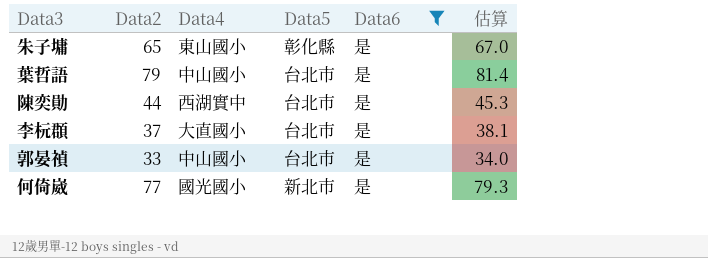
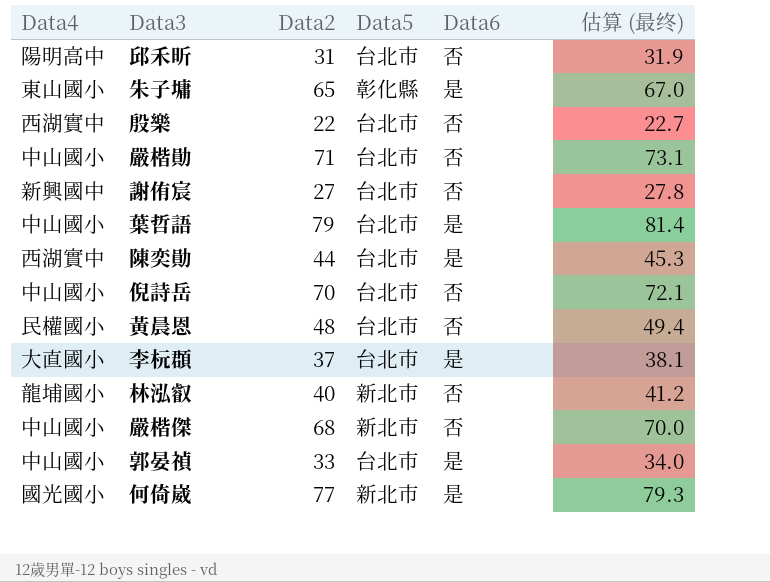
filter: Data6 = 是 -> none
column Data4 | position: 3 -> 1
column name: 估算 -> 估算 (最终)

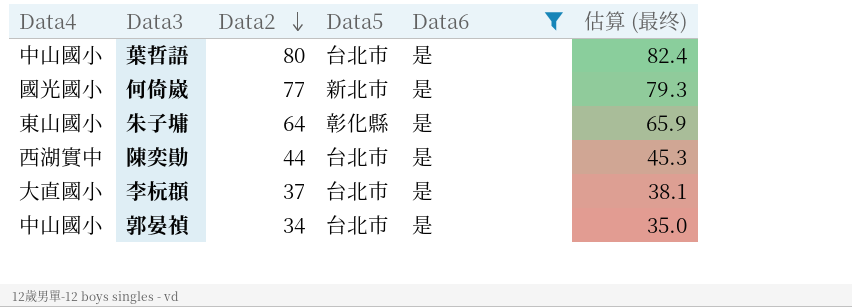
filter: none -> Data6 = 是
row order: none -> Data2 descending
葉哲語 | Data2: 79 -> 80
葉哲語 | 估算 (最终): 81.4 -> 82.4
朱子墉 | Data2: 65 -> 64
朱子墉 | 估算 (最终): 67.0 -> 65.9
郭晏禎 | Data2: 33 -> 34
郭晏禎 | 估算 (最终): 34.0 -> 35.0

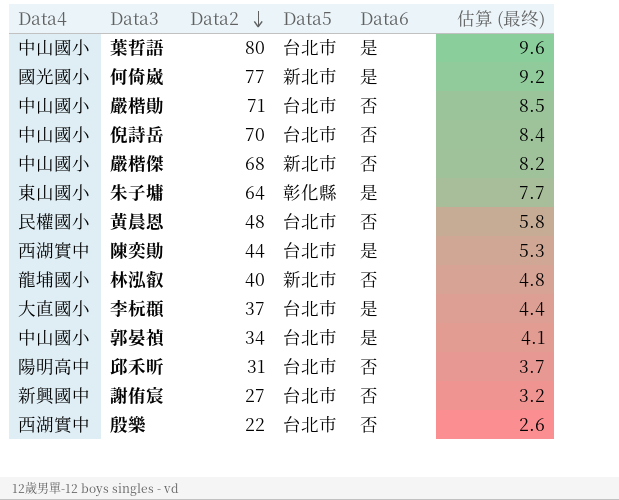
filter: Data6 = 是 -> none
column 估算 (最终) | formula: [Data2] * 1.03 -> [Data2] * 0.12

